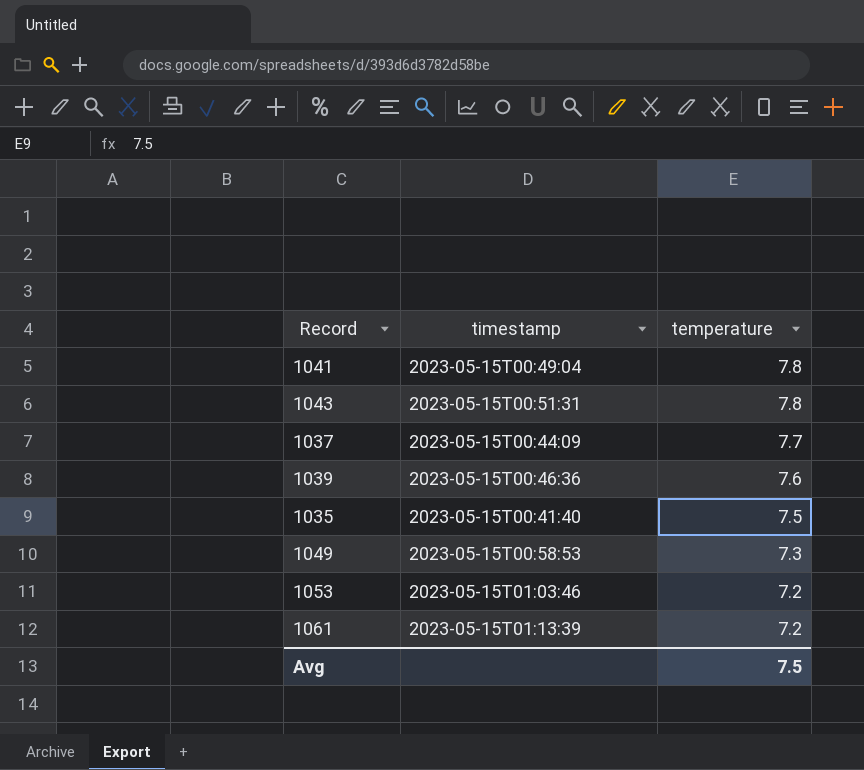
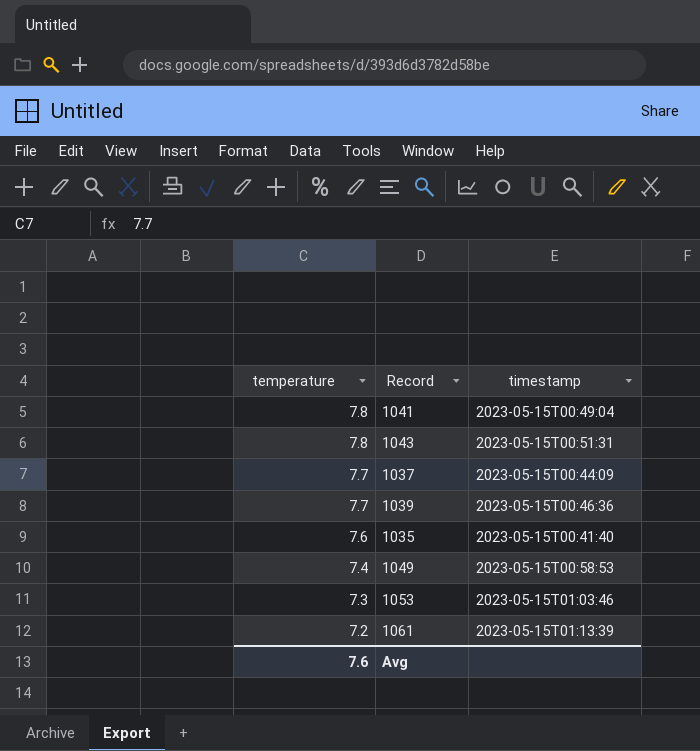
column temperature | position: 3 -> 1
1039 | temperature: 7.6 -> 7.7
1035 | temperature: 7.5 -> 7.6
1049 | temperature: 7.3 -> 7.4
1053 | temperature: 7.2 -> 7.3
Avg | temperature: 7.5 -> 7.6

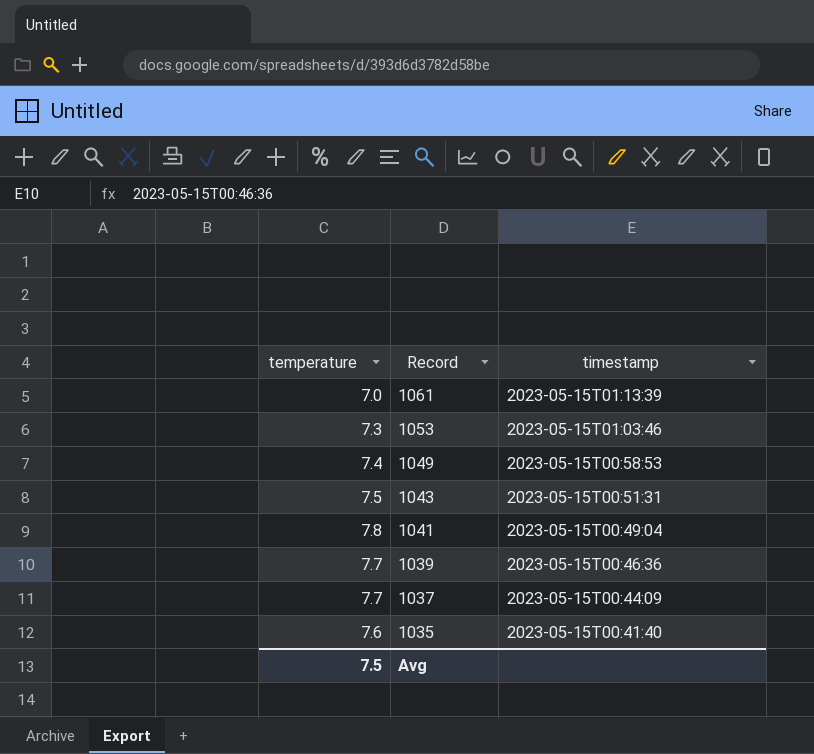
row order: temperature descending -> Record descending
1061 | temperature: 7.2 -> 7.0
1043 | temperature: 7.8 -> 7.5
Avg | temperature: 7.6 -> 7.5

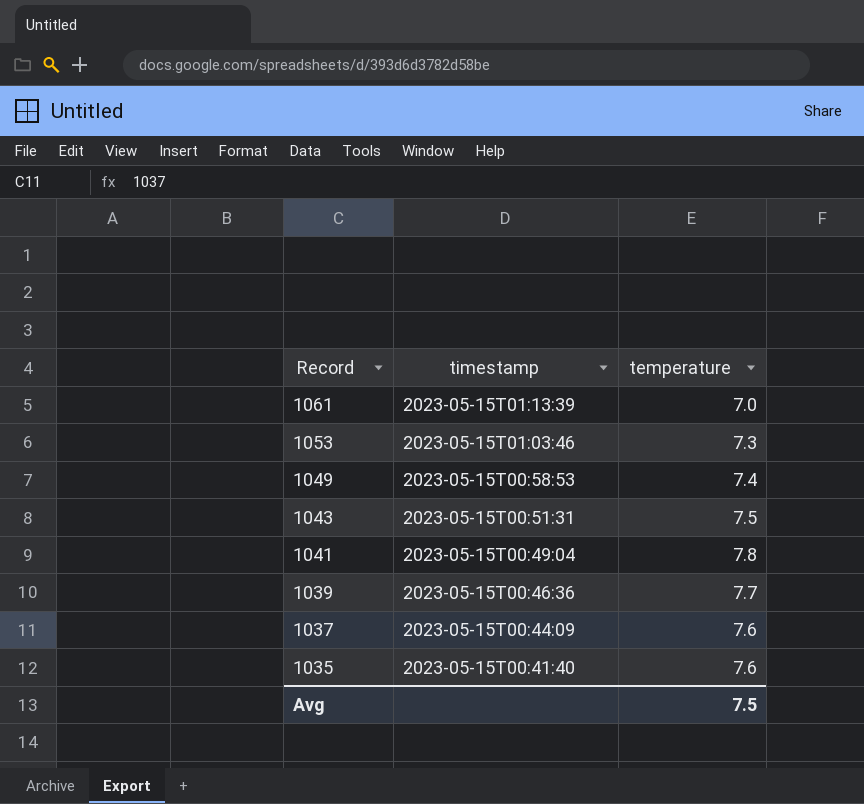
column temperature | position: 1 -> 3
1037 | temperature: 7.7 -> 7.6

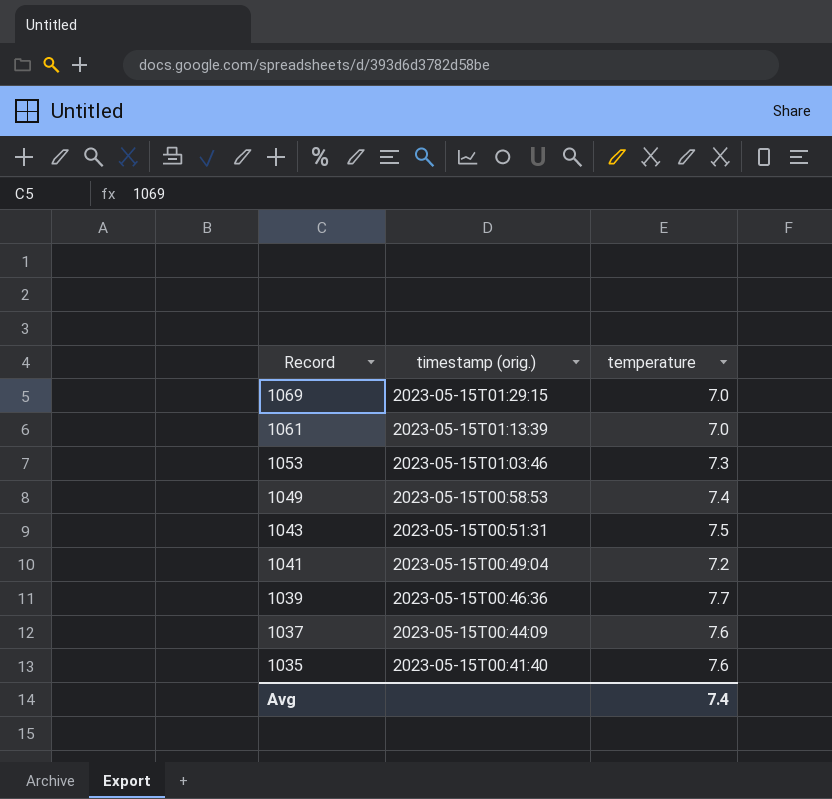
column name: timestamp -> timestamp (orig.)
row 1069: none -> 2023-05-15T01:29:15 | 7.0
1041 | temperature: 7.8 -> 7.2
Avg | temperature: 7.5 -> 7.4

